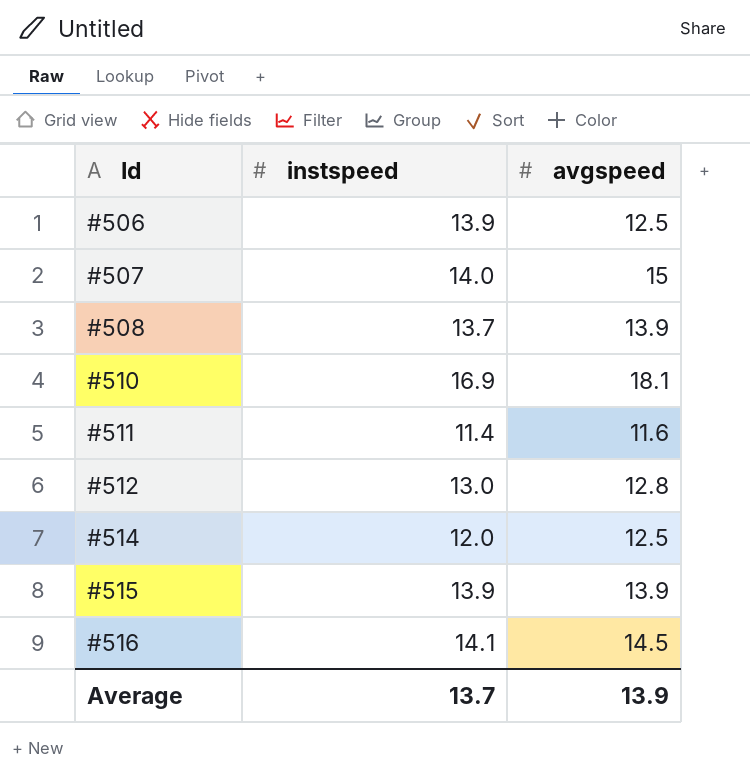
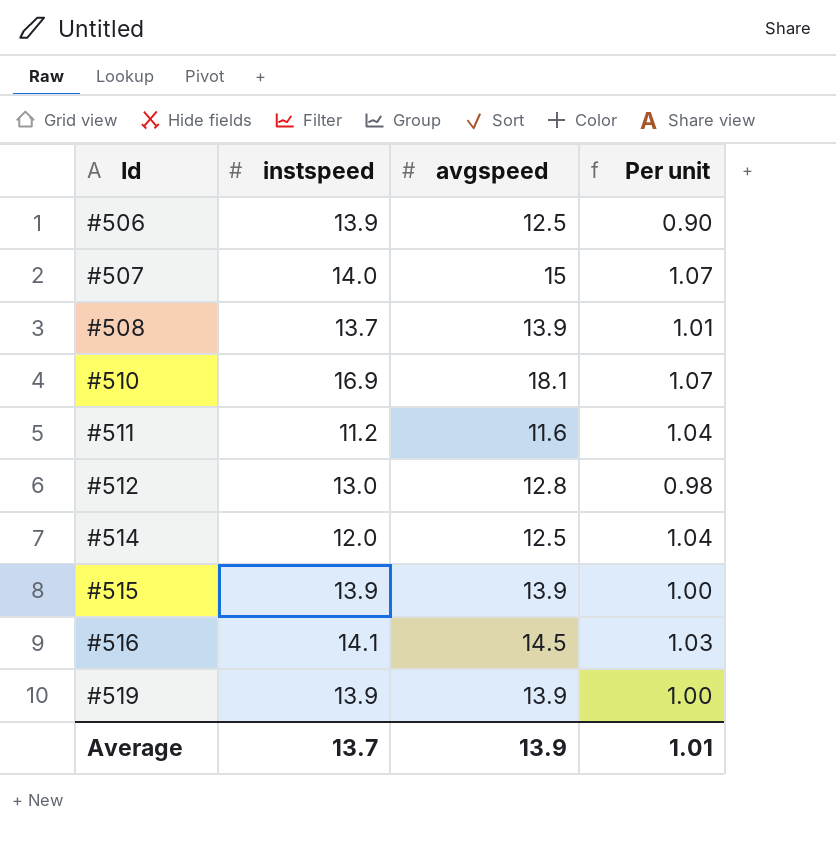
column Per unit | formula: none -> [avgspeed] / [instspeed]
#511 | instspeed: 11.4 -> 11.2
row #519: none -> 13.9 | 13.9 | 1.00

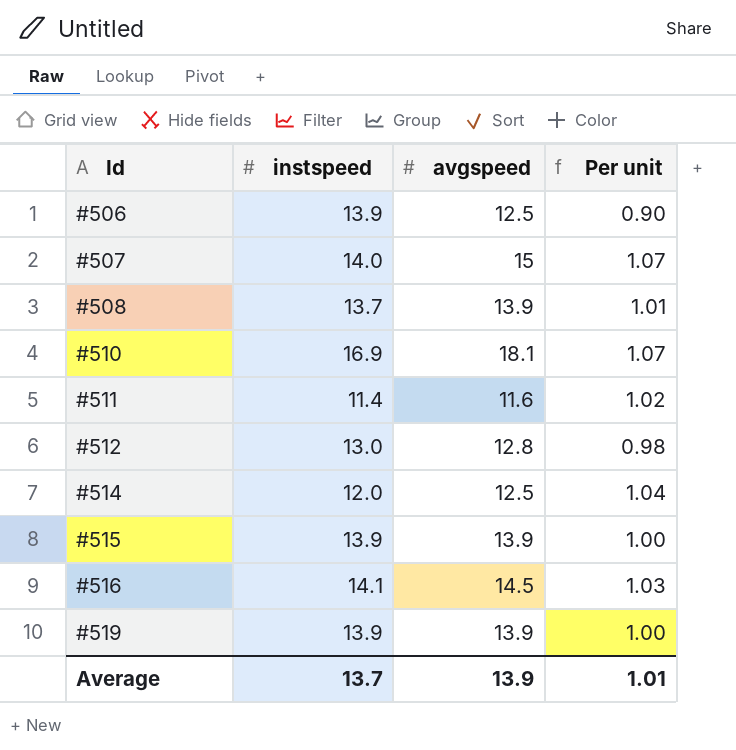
#511 | instspeed: 11.2 -> 11.4
#511 | Per unit: 1.04 -> 1.02

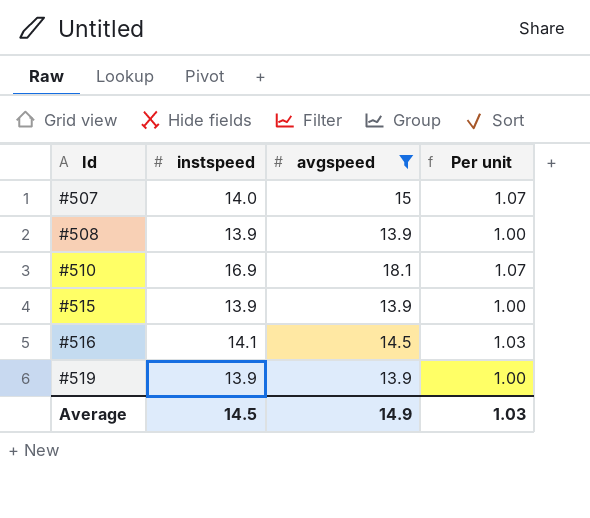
filter: none -> avgspeed >= 13.9
#508 | instspeed: 13.7 -> 13.9
#508 | Per unit: 1.01 -> 1.00
Average | instspeed: 13.7 -> 14.5
Average | avgspeed: 13.9 -> 14.9
Average | Per unit: 1.01 -> 1.03

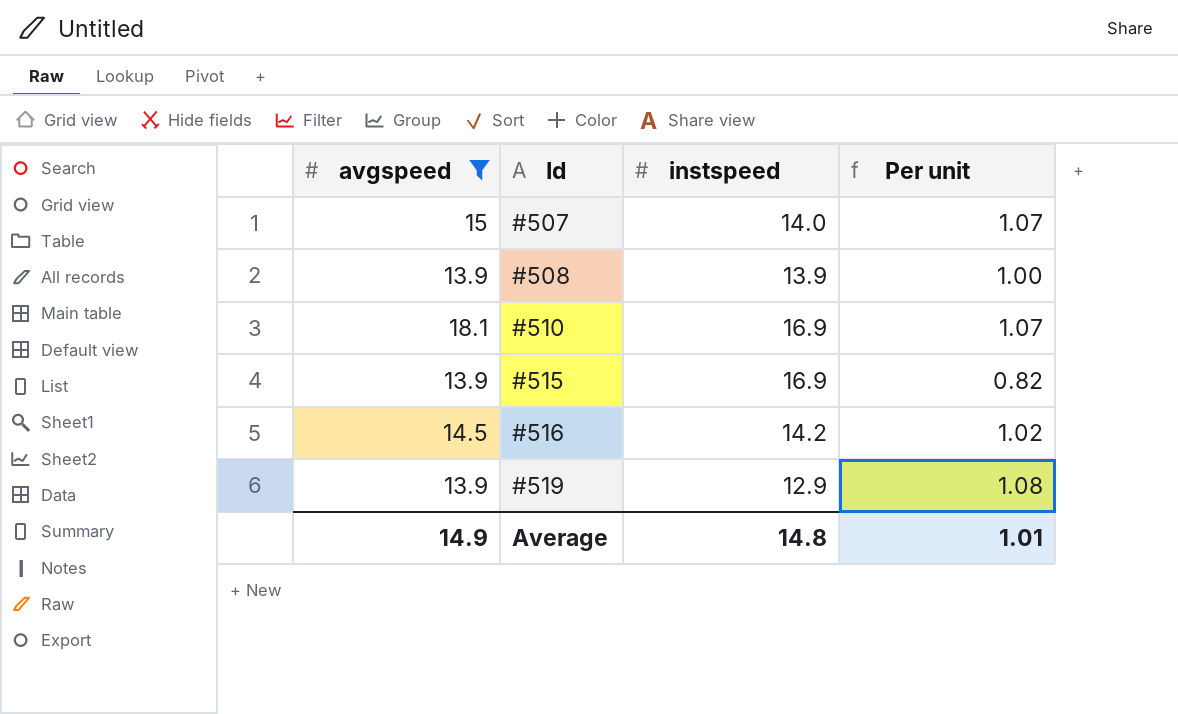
column avgspeed | position: 3 -> 1
#515 | instspeed: 13.9 -> 16.9
#515 | Per unit: 1.00 -> 0.82
#516 | instspeed: 14.1 -> 14.2
#516 | Per unit: 1.03 -> 1.02
#519 | instspeed: 13.9 -> 12.9
#519 | Per unit: 1.00 -> 1.08
Average | instspeed: 14.5 -> 14.8
Average | Per unit: 1.03 -> 1.01

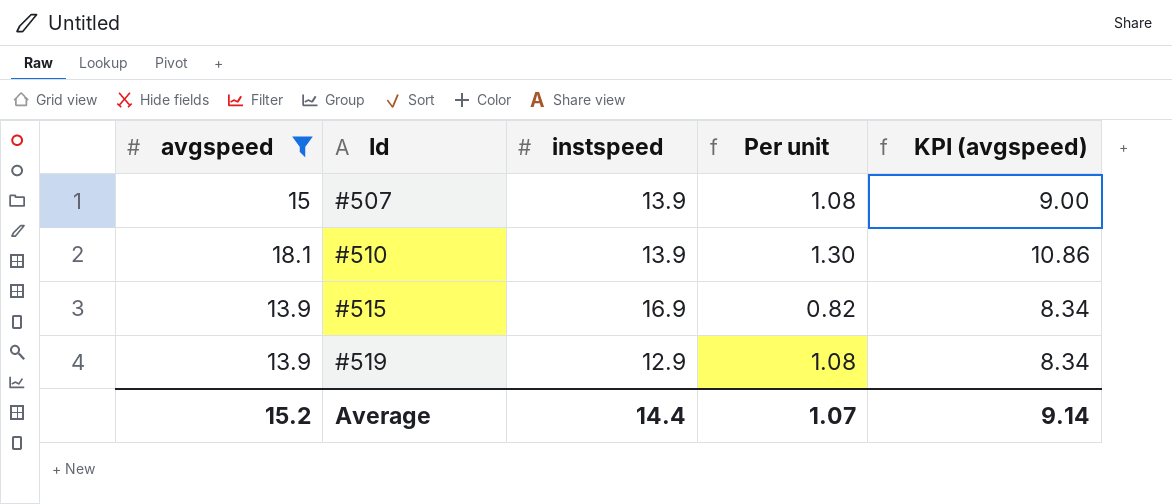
column KPI (avgspeed) | formula: none -> [avgspeed] * 0.6
row #508: 13.9 | 13.9 | 1.00 -> none
row #516: 14.5 | 14.2 | 1.02 -> none
#507 | instspeed: 14.0 -> 13.9
#507 | Per unit: 1.07 -> 1.08
#510 | instspeed: 16.9 -> 13.9
#510 | Per unit: 1.07 -> 1.30
Average | avgspeed: 14.9 -> 15.2
Average | instspeed: 14.8 -> 14.4
Average | Per unit: 1.01 -> 1.07

